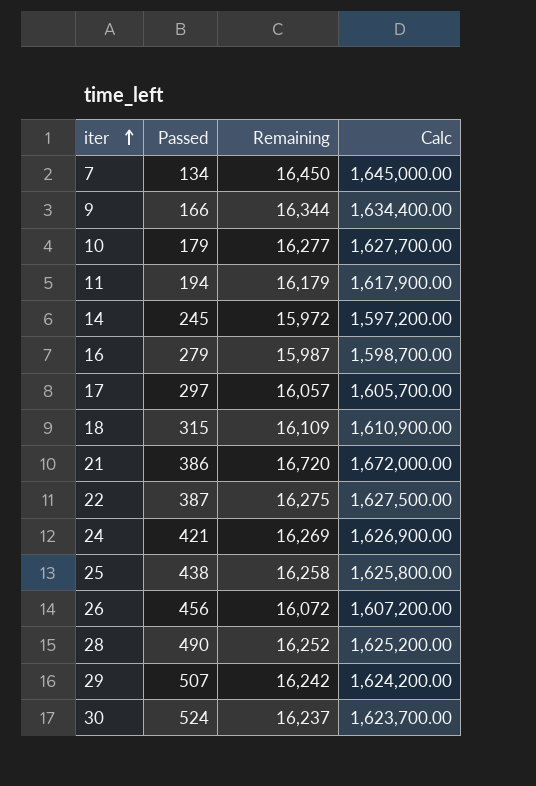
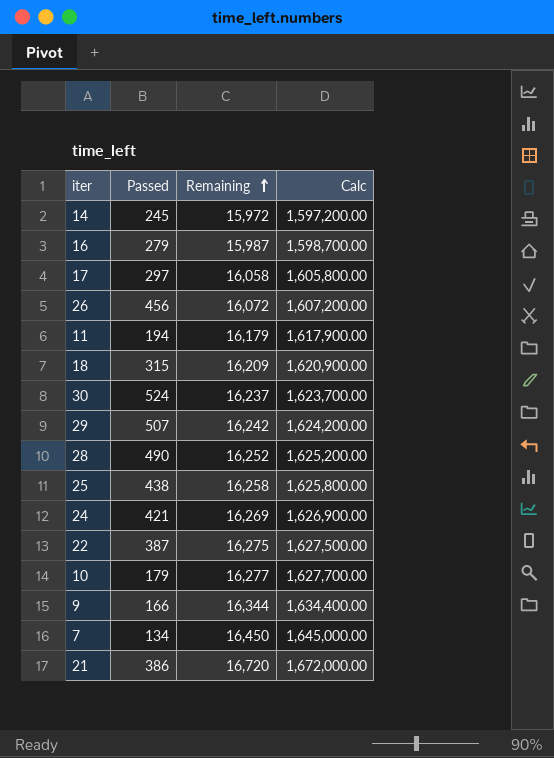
row order: iter ascending -> Remaining ascending
17 | Remaining: 16,057 -> 16,058
17 | Calc: 1,605,700.00 -> 1,605,800.00
18 | Remaining: 16,109 -> 16,209
18 | Calc: 1,610,900.00 -> 1,620,900.00

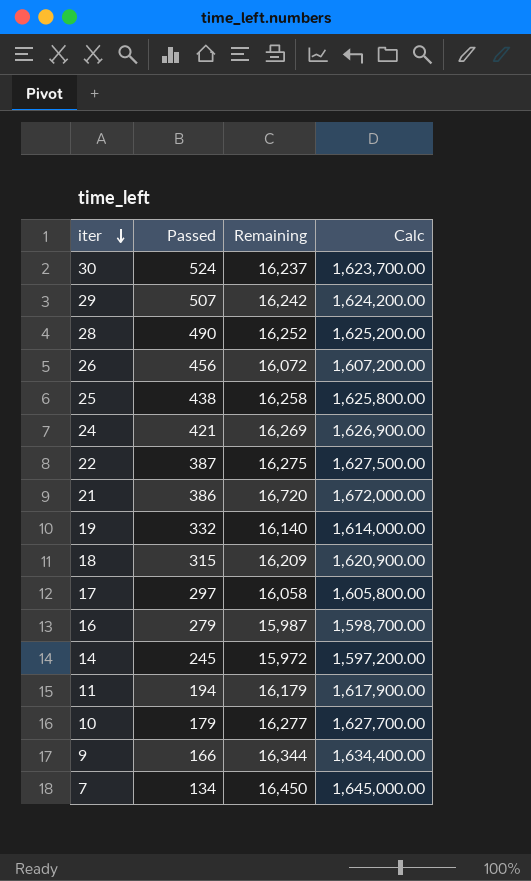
row order: Remaining ascending -> iter descending
row 19: none -> 332 | 16,140 | 1,614,000.00

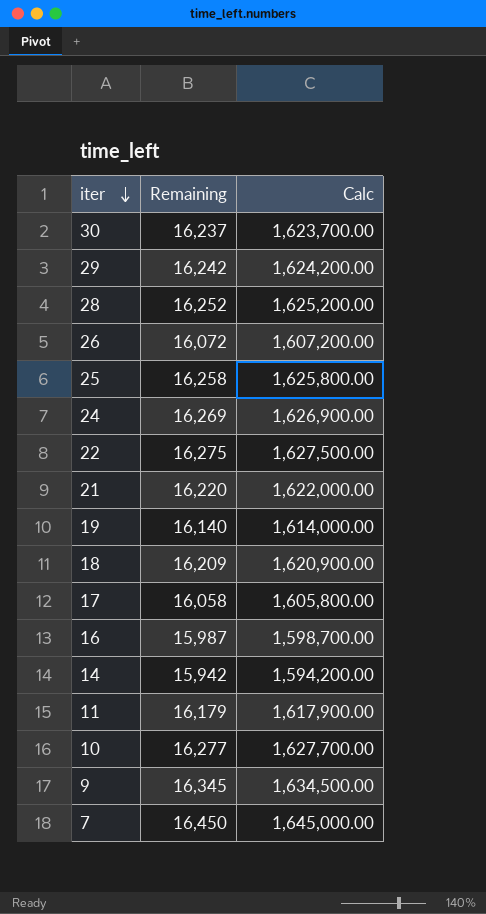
column Passed | position: 2 -> none
21 | Remaining: 16,720 -> 16,220
21 | Calc: 1,672,000.00 -> 1,622,000.00
14 | Remaining: 15,972 -> 15,942
14 | Calc: 1,597,200.00 -> 1,594,200.00
9 | Remaining: 16,344 -> 16,345
9 | Calc: 1,634,400.00 -> 1,634,500.00

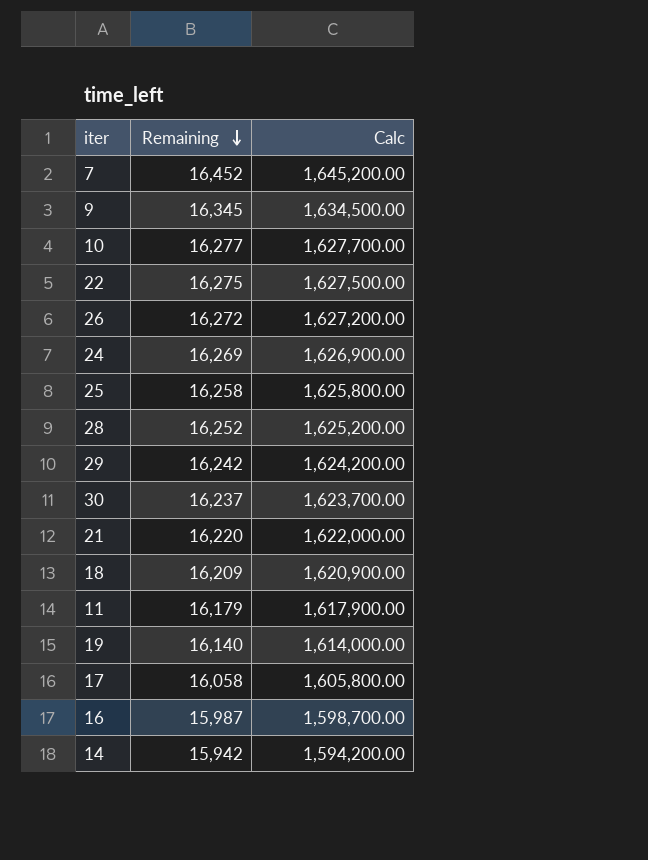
row order: iter descending -> Remaining descending
7 | Remaining: 16,450 -> 16,452
7 | Calc: 1,645,000.00 -> 1,645,200.00
26 | Remaining: 16,072 -> 16,272
26 | Calc: 1,607,200.00 -> 1,627,200.00

